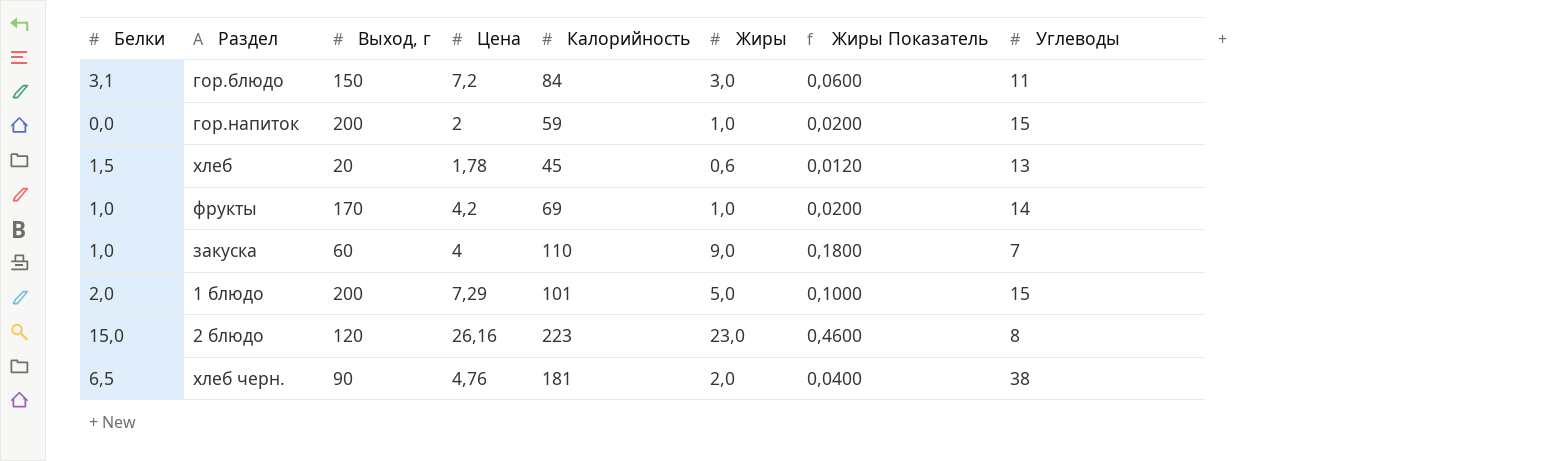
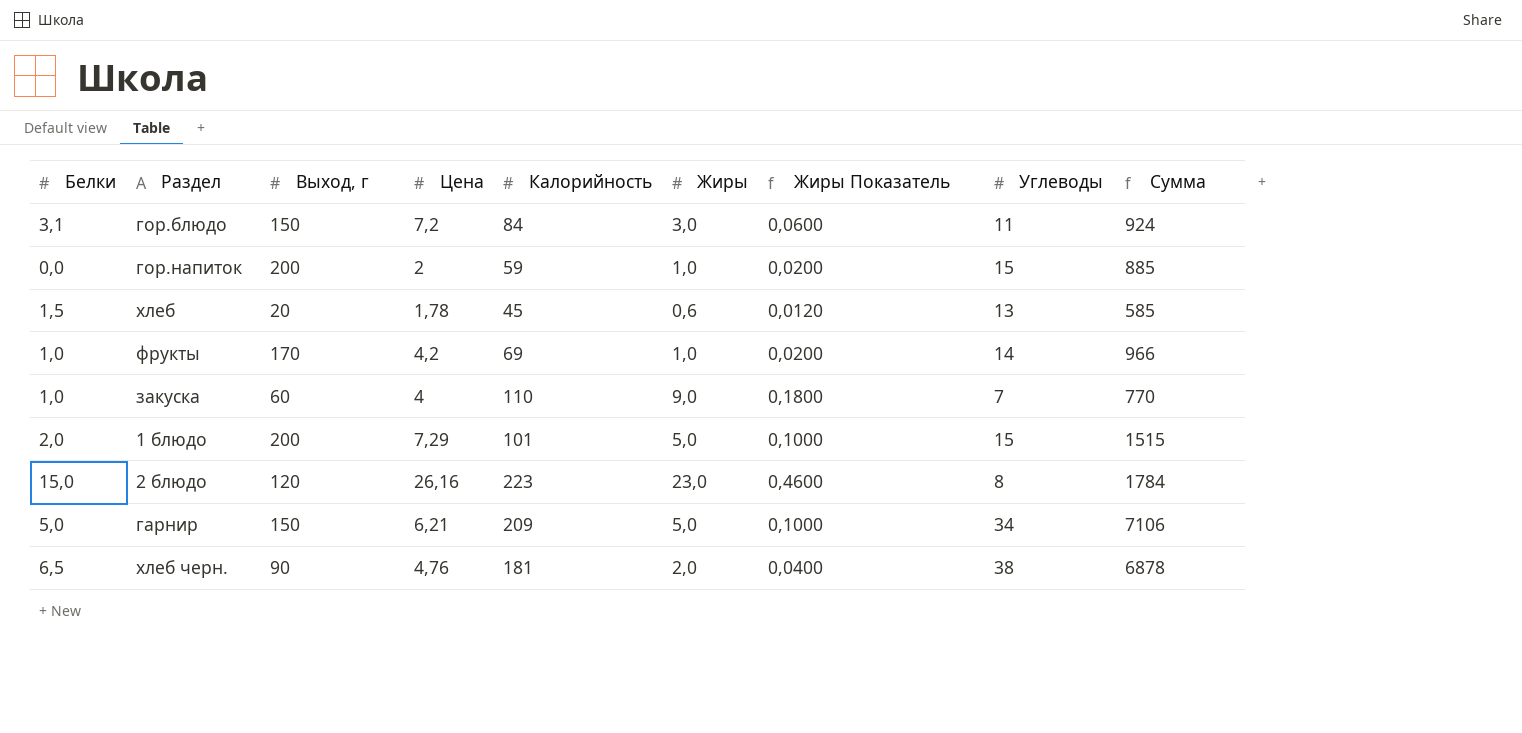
column Сумма | formula: none -> [Калорийность] * [Углеводы]
row гарнир: none -> 5,0 | 150 | 6,21 | 209 | 5,0 | 0,1000 | 34 | 7106

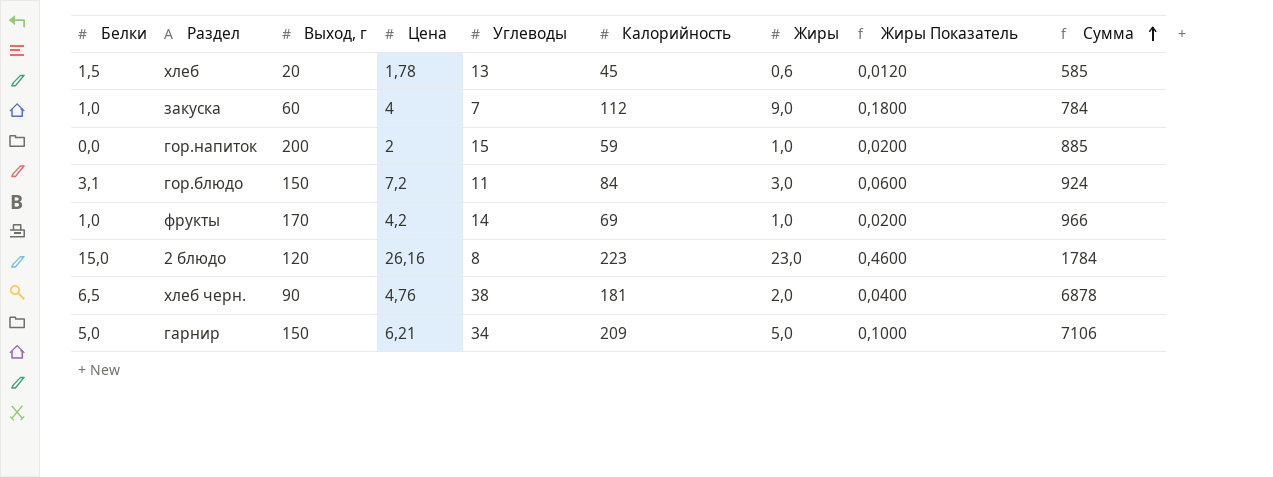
row order: none -> Сумма ascending
column Углеводы | position: 8 -> 5
row 1 блюдо: 2,0 | 200 | 7,29 | 101 | 5,0 | 0,1000 | 15 | 1515 -> none
закуска | Калорийность: 110 -> 112
закуска | Сумма: 770 -> 784

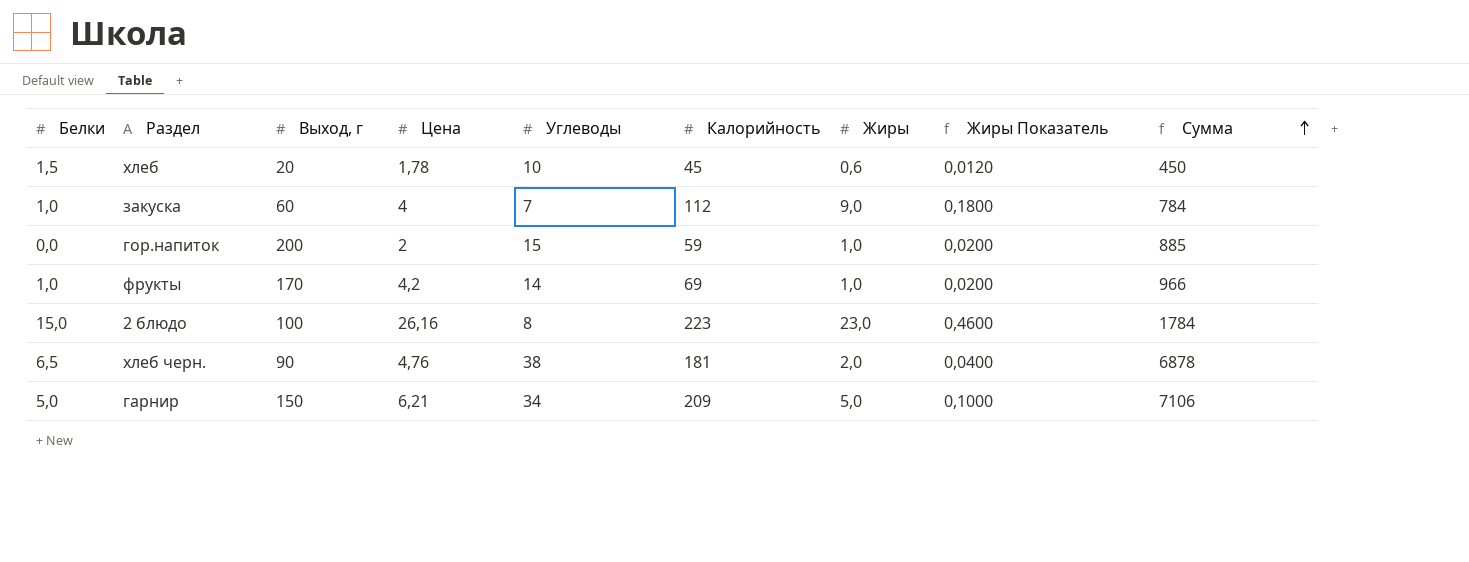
row гор.блюдо: 3,1 | 150 | 7,2 | 11 | 84 | 3,0 | 0,0600 | 924 -> none
хлеб | Углеводы: 13 -> 10
хлеб | Сумма: 585 -> 450
2 блюдо | Выход, г: 120 -> 100

